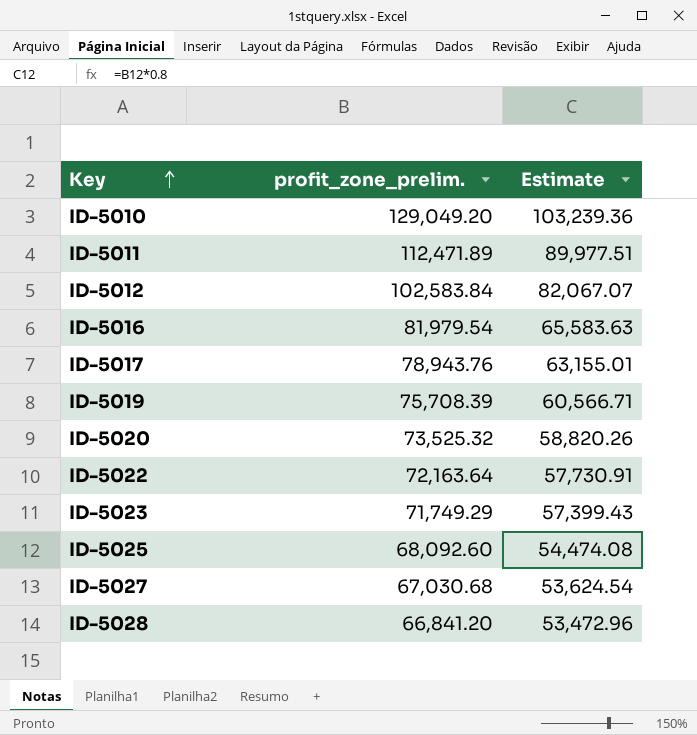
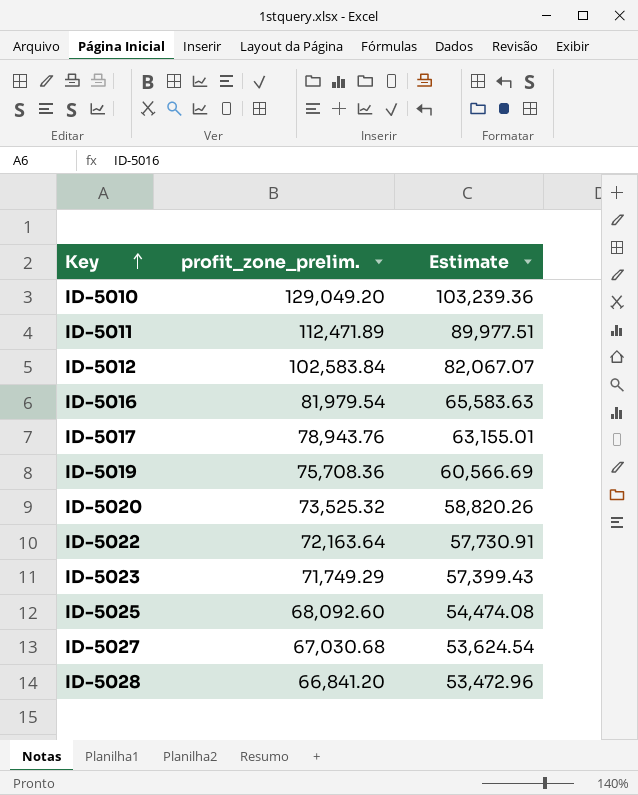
ID-5019 | profit_zone_prelim.: 75,708.39 -> 75,708.36
ID-5019 | Estimate: 60,566.71 -> 60,566.69

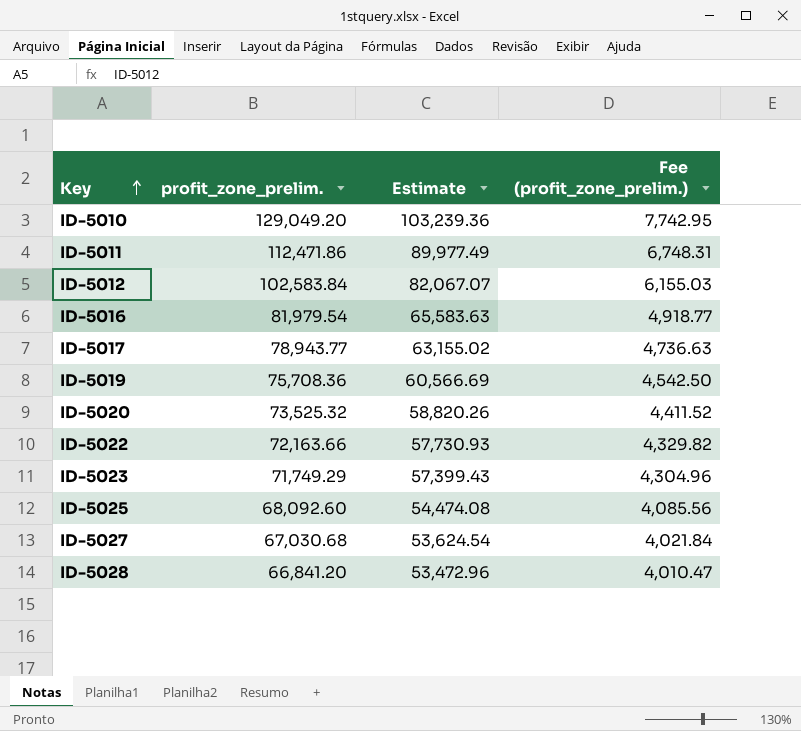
column Fee (profit_zone_prelim.) | formula: none -> [profit_zone_prelim.] * 0.06
ID-5011 | profit_zone_prelim.: 112,471.89 -> 112,471.86
ID-5011 | Estimate: 89,977.51 -> 89,977.49
ID-5017 | profit_zone_prelim.: 78,943.76 -> 78,943.77
ID-5017 | Estimate: 63,155.01 -> 63,155.02
ID-5022 | profit_zone_prelim.: 72,163.64 -> 72,163.66
ID-5022 | Estimate: 57,730.91 -> 57,730.93

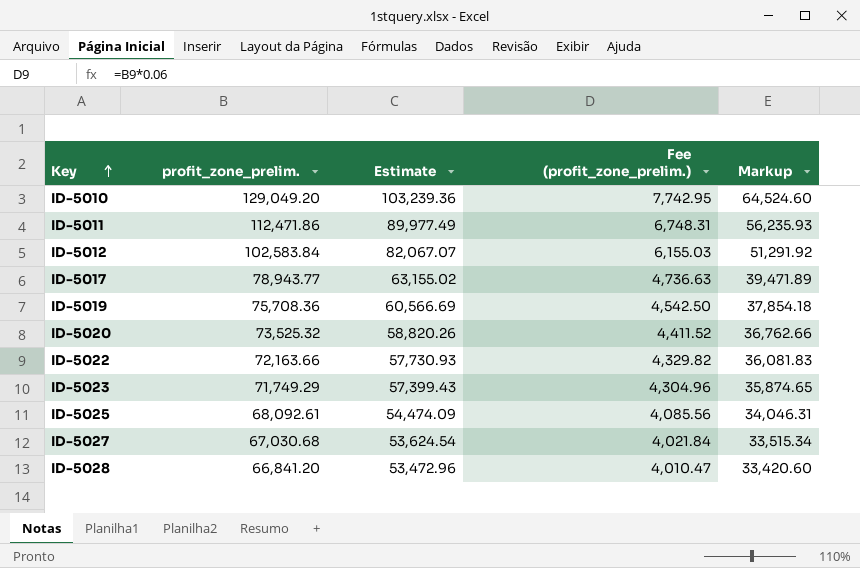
column Markup | formula: none -> [profit_zone_prelim.] * 0.5
row ID-5016: 81,979.54 | 65,583.63 | 4,918.77 -> none
ID-5025 | profit_zone_prelim.: 68,092.60 -> 68,092.61
ID-5025 | Estimate: 54,474.08 -> 54,474.09

